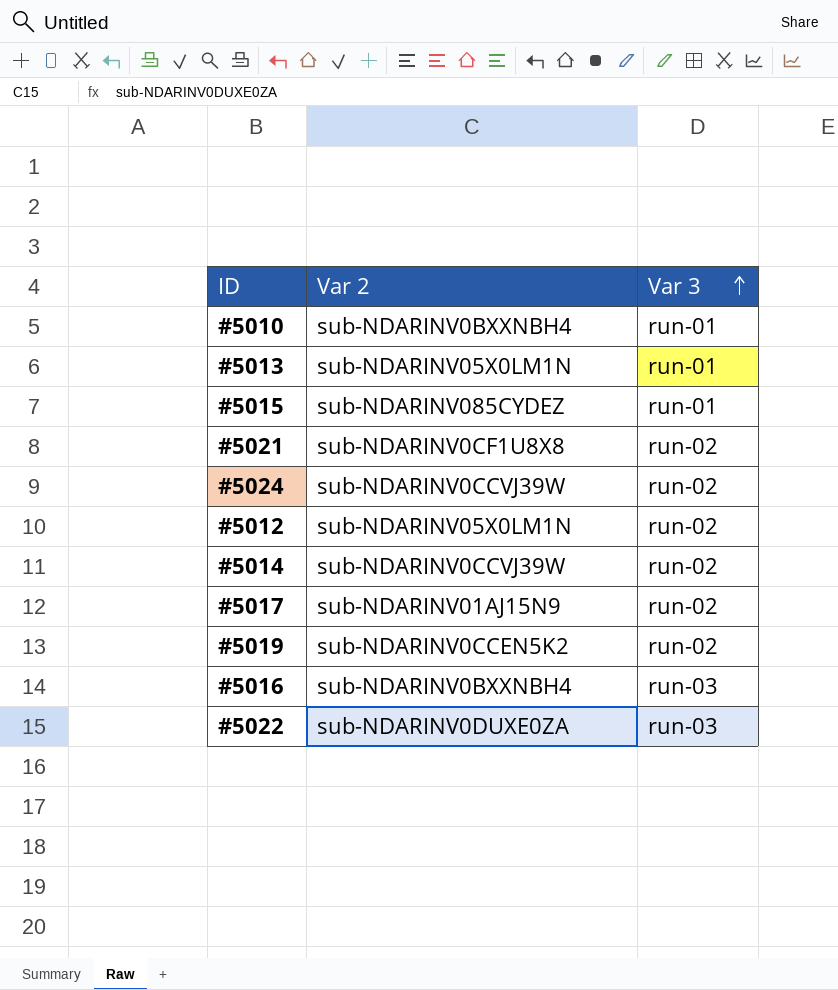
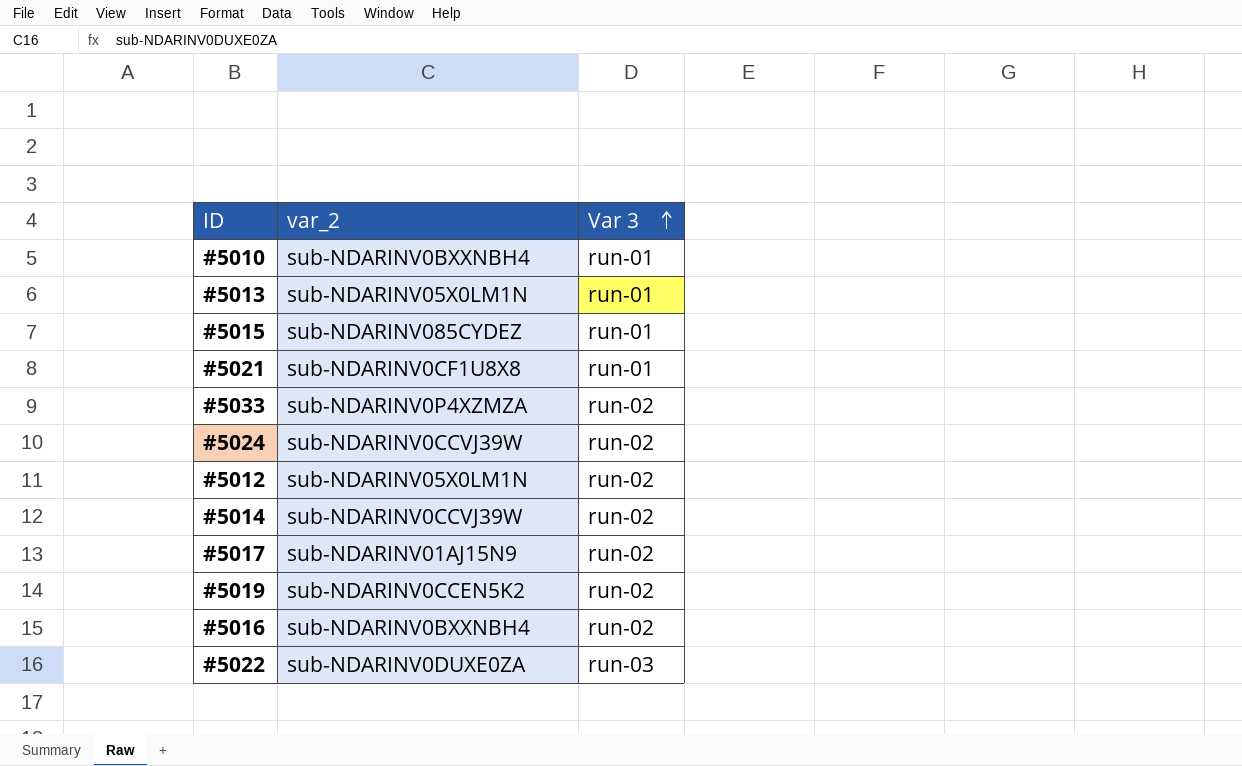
column name: Var 2 -> var_2
#5021 | Var 3: run-02 -> run-01
row #5033: none -> sub-NDARINV0P4XZMZA | run-02
#5016 | Var 3: run-03 -> run-02

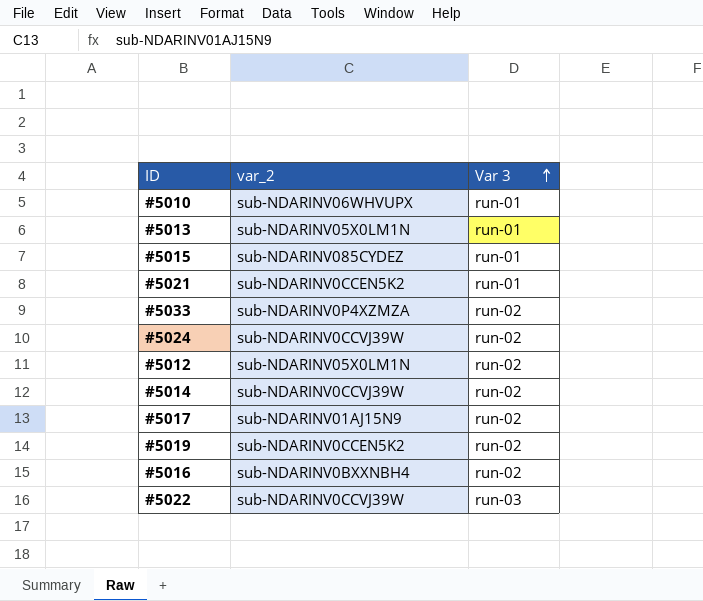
#5010 | var_2: sub-NDARINV0BXXNBH4 -> sub-NDARINV06WHVUPX
#5021 | var_2: sub-NDARINV0CF1U8X8 -> sub-NDARINV0CCEN5K2
#5022 | var_2: sub-NDARINV0DUXE0ZA -> sub-NDARINV0CCVJ39W

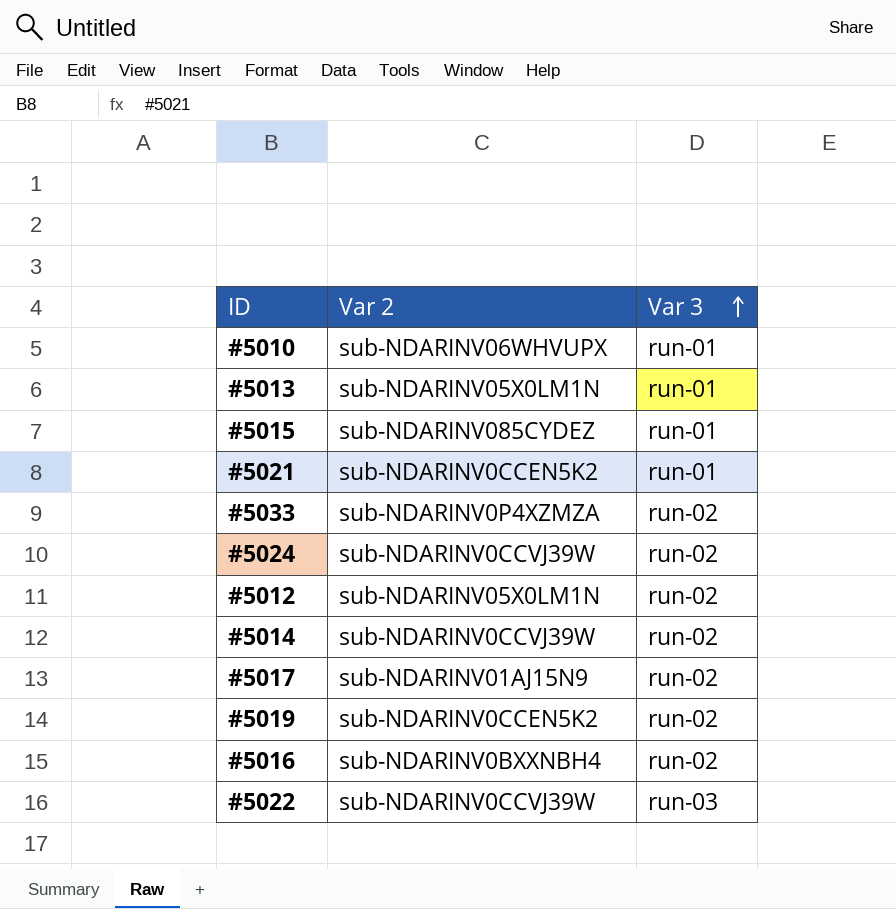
column name: var_2 -> Var 2

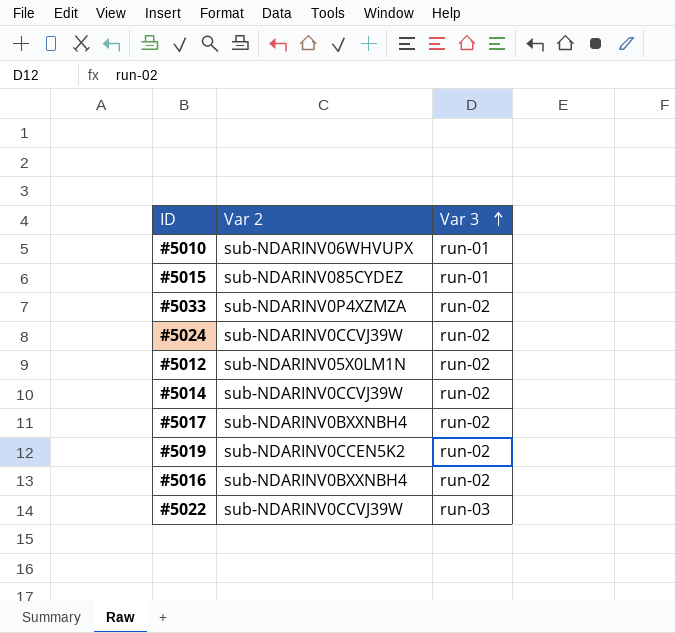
row #5013: sub-NDARINV05X0LM1N | run-01 -> none
row #5021: sub-NDARINV0CCEN5K2 | run-01 -> none
#5017 | Var 2: sub-NDARINV01AJ15N9 -> sub-NDARINV0BXXNBH4

